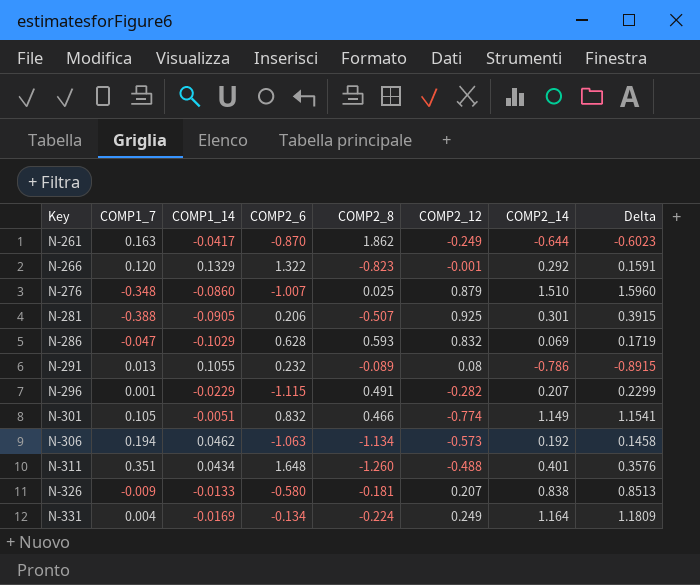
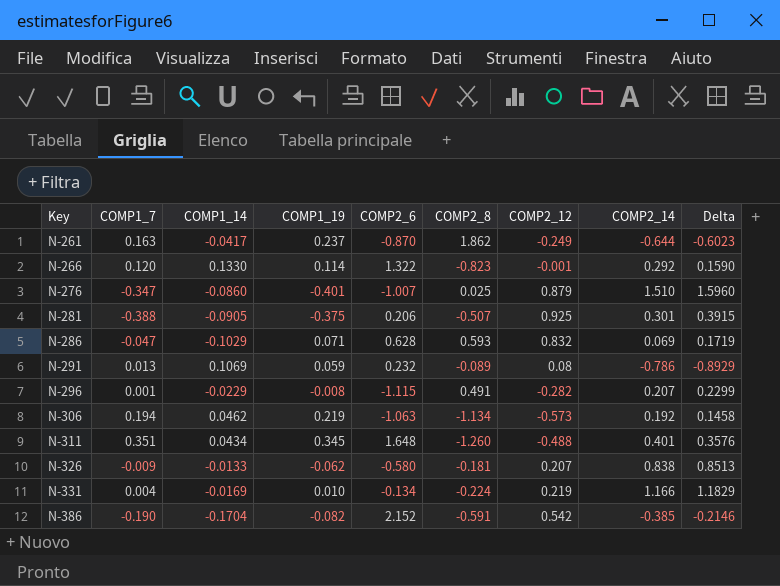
column COMP1_19 | position: none -> 4
row N-301: 0.105 | -0.0051 | 0.832 | 0.466 | -0.774 | 1.149 | 1.1541 -> none
N-266 | COMP1_14: 0.1329 -> 0.1330
N-266 | Delta: 0.1591 -> 0.1590
N-276 | COMP1_7: -0.348 -> -0.347
N-291 | COMP1_14: 0.1055 -> 0.1069
N-291 | Delta: -0.8915 -> -0.8929
N-331 | COMP2_12: 0.249 -> 0.219
N-331 | COMP2_14: 1.164 -> 1.166
N-331 | Delta: 1.1809 -> 1.1829
row N-386: none -> -0.190 | -0.1704 | -0.082 | 2.152 | -0.591 | 0.542 | -0.385 | -0.2146

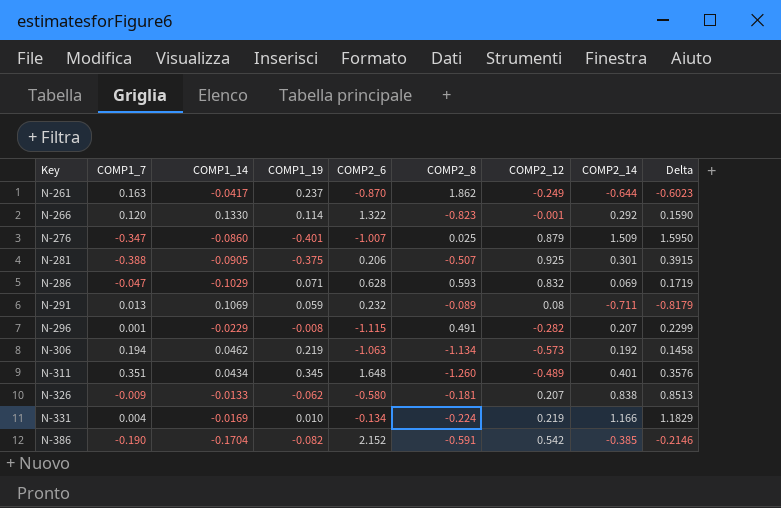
N-276 | COMP2_14: 1.510 -> 1.509
N-276 | Delta: 1.5960 -> 1.5950
N-291 | COMP2_14: -0.786 -> -0.711
N-291 | Delta: -0.8929 -> -0.8179
N-311 | COMP2_12: -0.488 -> -0.489

